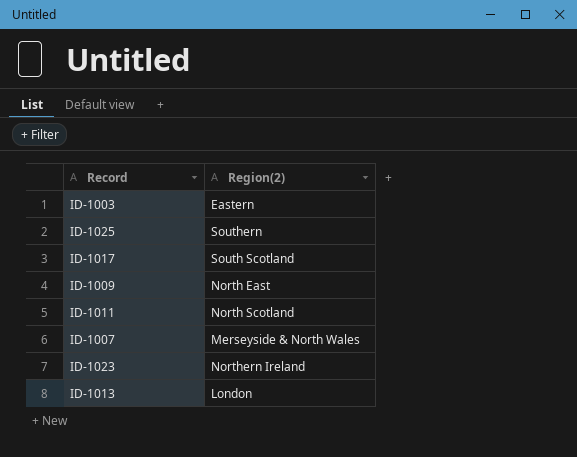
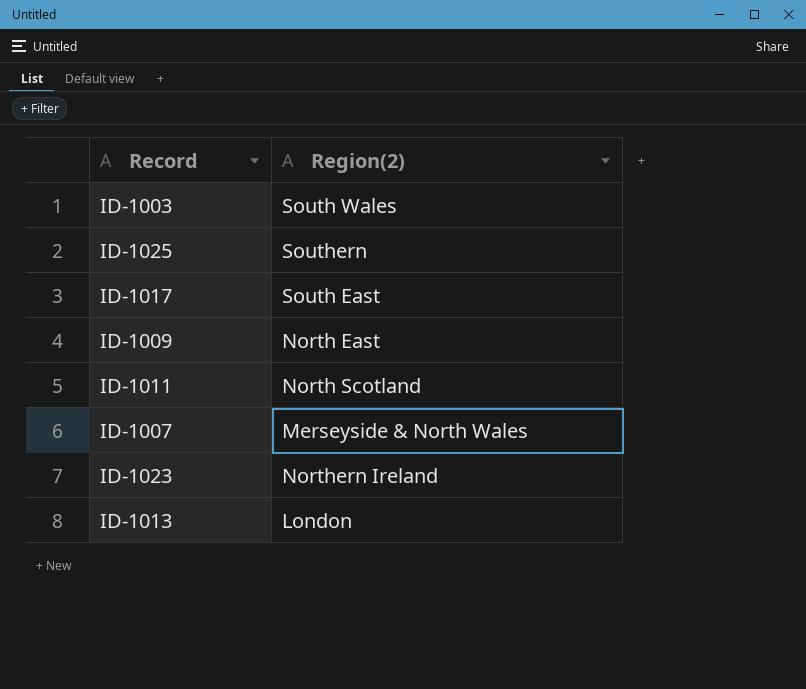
ID-1003 | Region(2): Eastern -> South Wales
ID-1017 | Region(2): South Scotland -> South East

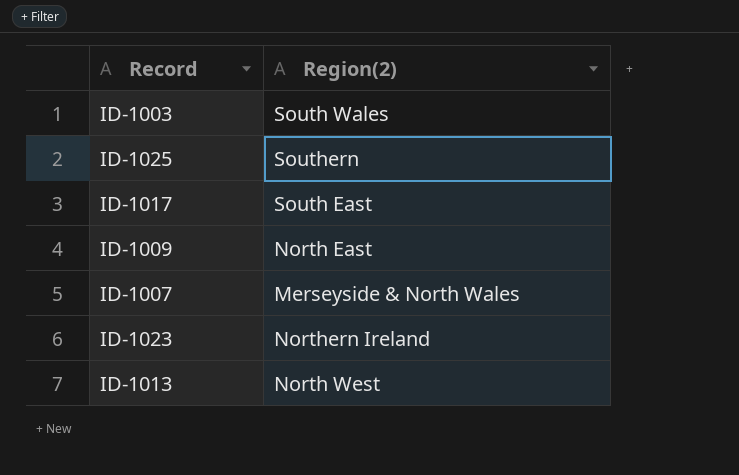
row ID-1011: North Scotland -> none
ID-1013 | Region(2): London -> North West

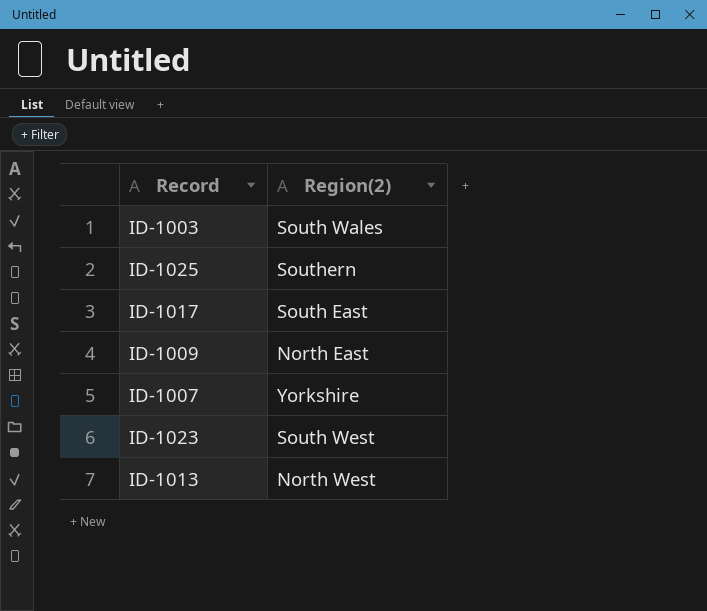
ID-1007 | Region(2): Merseyside & North Wales -> Yorkshire
ID-1023 | Region(2): Northern Ireland -> South West

